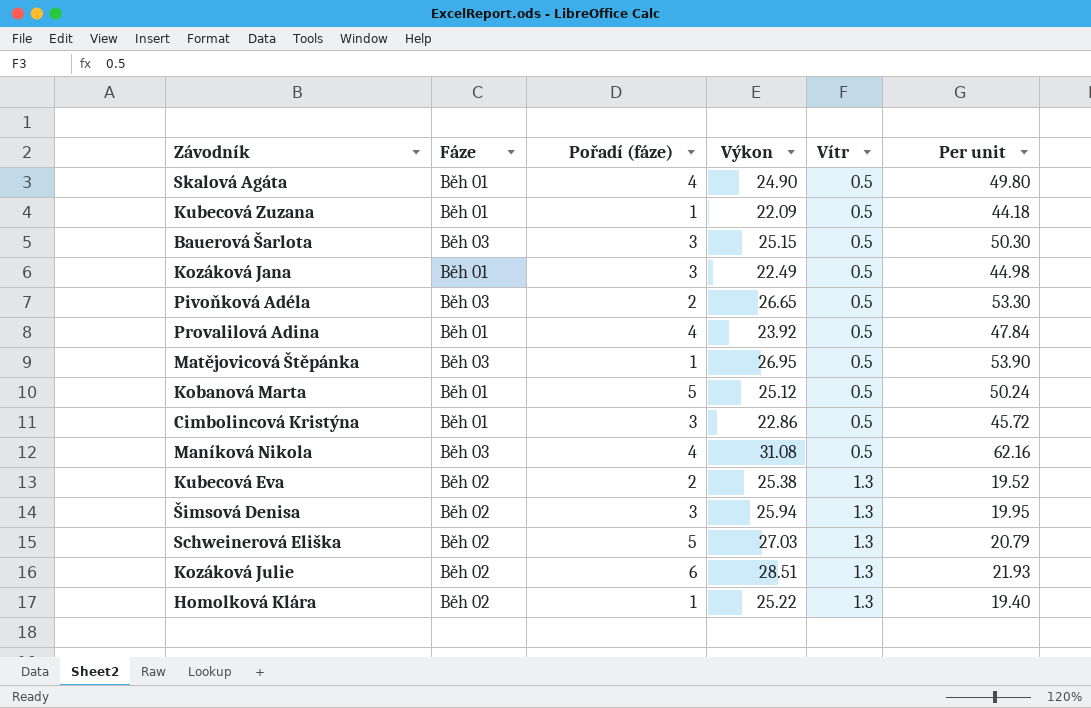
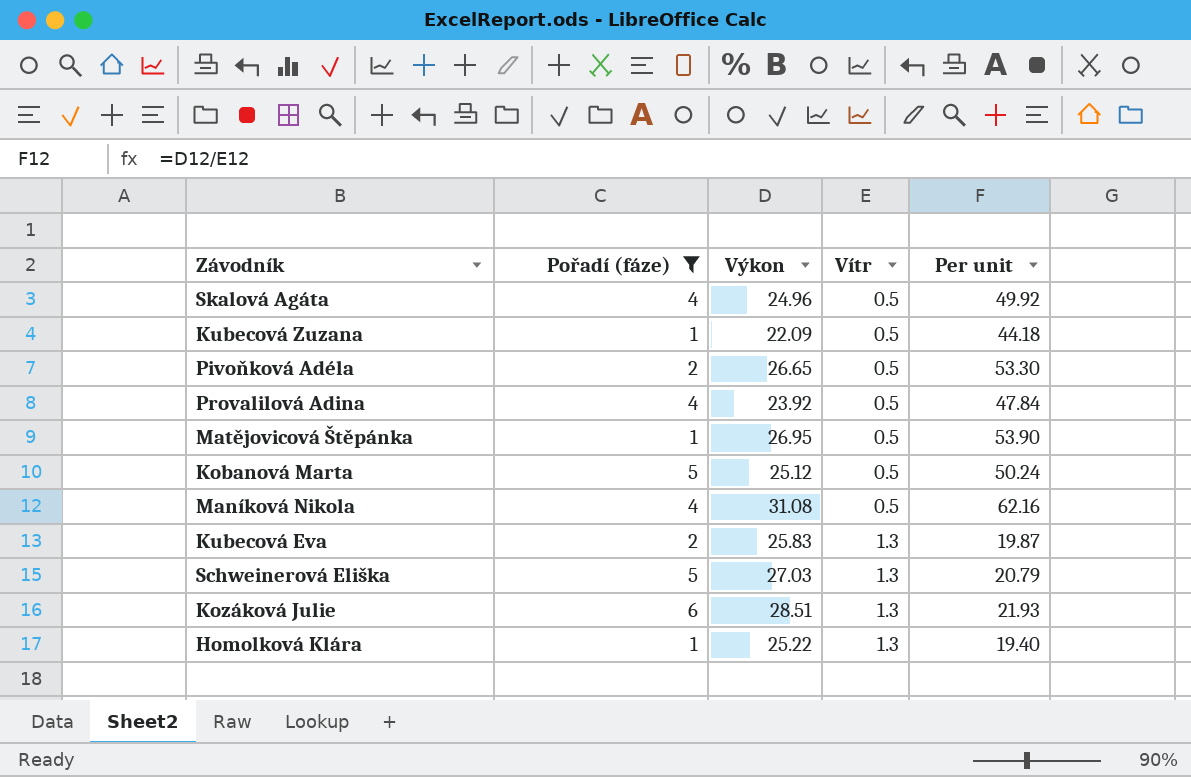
filter: none -> Pořadí (fáze) != 3
column Fáze | position: 2 -> none
Skalová Agáta | Výkon: 24.90 -> 24.96
Skalová Agáta | Per unit: 49.80 -> 49.92
Kubecová Eva | Výkon: 25.38 -> 25.83
Kubecová Eva | Per unit: 19.52 -> 19.87

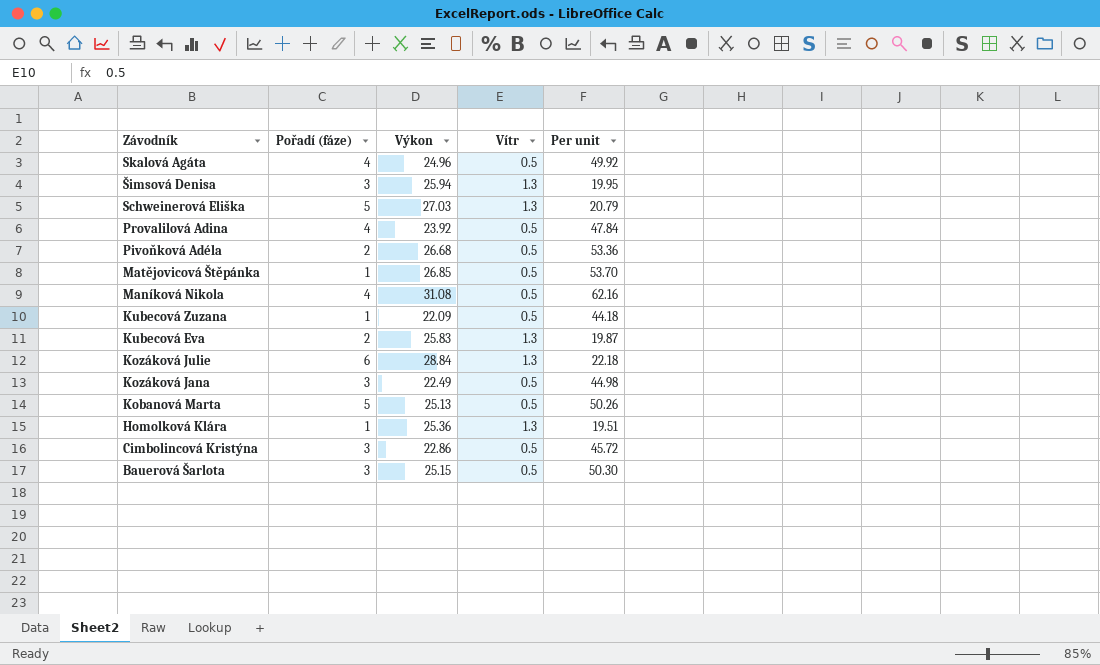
filter: Pořadí (fáze) != 3 -> none
row order: Vítr ascending -> Závodník descending
Pivoňková Adéla | Výkon: 26.65 -> 26.68
Pivoňková Adéla | Per unit: 53.30 -> 53.36
Matějovicová Štěpánka | Výkon: 26.95 -> 26.85
Matějovicová Štěpánka | Per unit: 53.90 -> 53.70
Kozáková Julie | Výkon: 28.51 -> 28.84
Kozáková Julie | Per unit: 21.93 -> 22.18
Kobanová Marta | Výkon: 25.12 -> 25.13
Kobanová Marta | Per unit: 50.24 -> 50.26
Homolková Klára | Výkon: 25.22 -> 25.36
Homolková Klára | Per unit: 19.40 -> 19.51

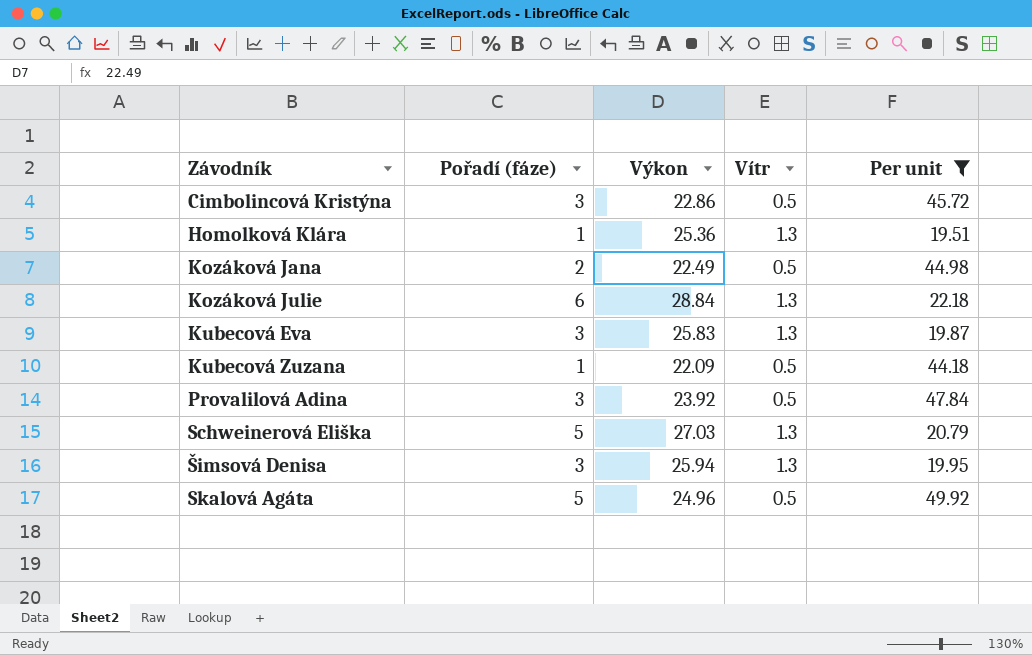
filter: none -> Per unit <= 49.92
row order: Závodník descending -> Závodník ascending
Kozáková Jana | Pořadí (fáze): 3 -> 2
Kubecová Eva | Pořadí (fáze): 2 -> 3
Provalilová Adina | Pořadí (fáze): 4 -> 3
Skalová Agáta | Pořadí (fáze): 4 -> 5

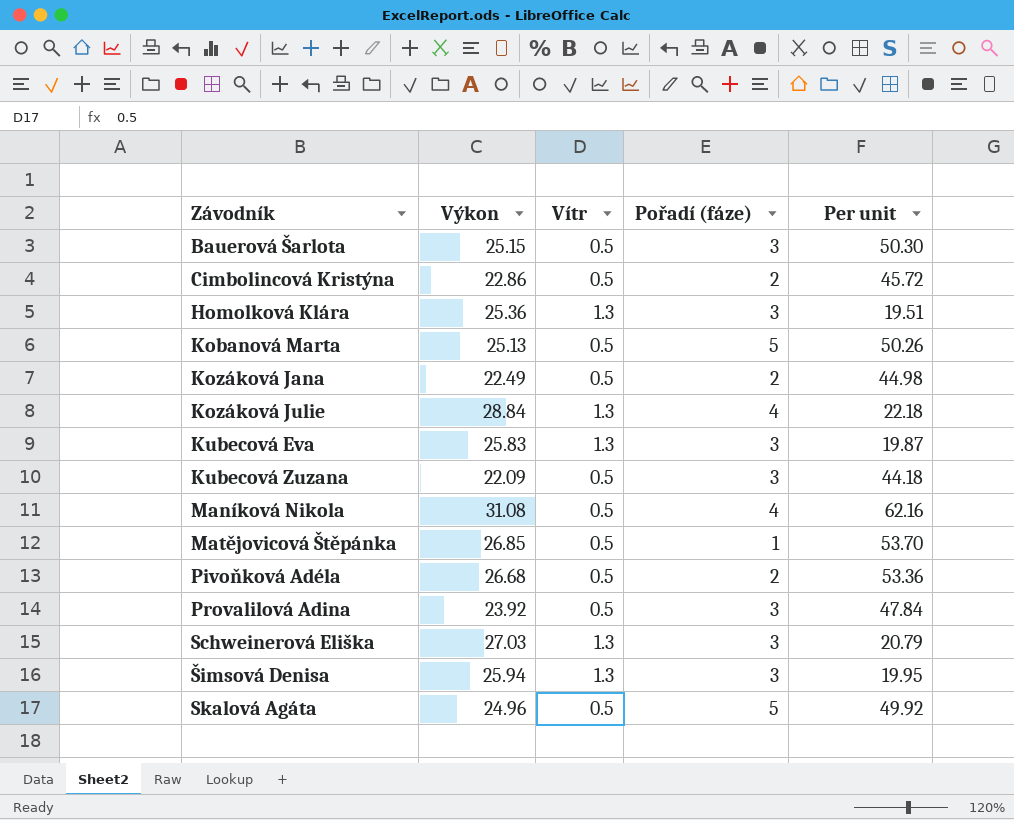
filter: Per unit <= 49.92 -> none
column Pořadí (fáze) | position: 2 -> 4
Cimbolincová Kristýna | Pořadí (fáze): 3 -> 2
Homolková Klára | Pořadí (fáze): 1 -> 3
Kozáková Julie | Pořadí (fáze): 6 -> 4
Kubecová Zuzana | Pořadí (fáze): 1 -> 3
Schweinerová Eliška | Pořadí (fáze): 5 -> 3

